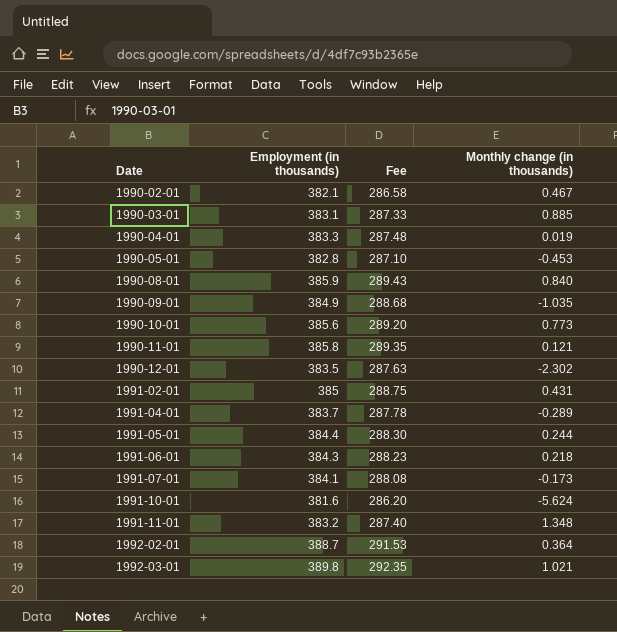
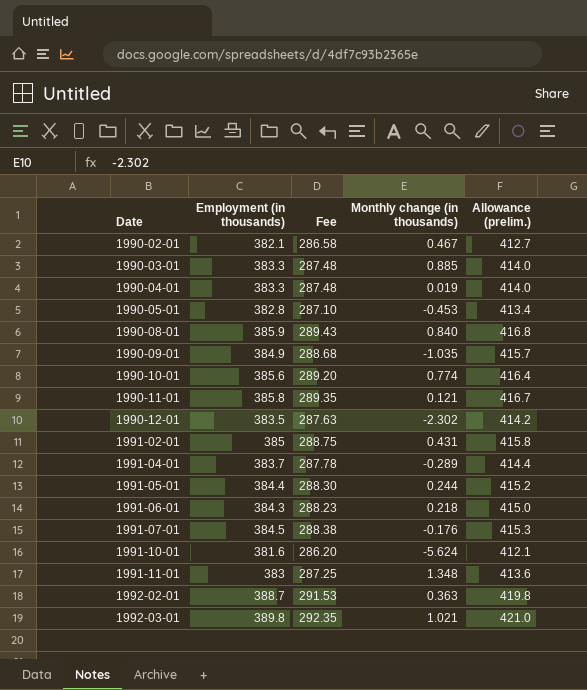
column Allowance (prelim.) | formula: none -> [Employment (in thousands)] * 1.08
1990-03-01 | Employment (in thousands): 383.1 -> 383.3
1990-03-01 | Fee: 287.33 -> 287.48
1990-10-01 | Monthly change (in thousands): 0.773 -> 0.774
1991-07-01 | Employment (in thousands): 384.1 -> 384.5
1991-07-01 | Fee: 288.08 -> 288.38
1991-07-01 | Monthly change (in thousands): -0.173 -> -0.176
1991-11-01 | Employment (in thousands): 383.2 -> 383
1991-11-01 | Fee: 287.40 -> 287.25
1992-02-01 | Monthly change (in thousands): 0.364 -> 0.363

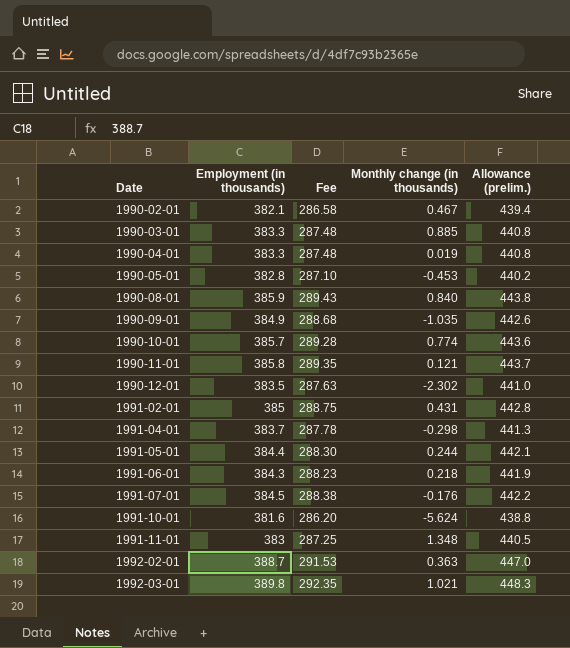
column Allowance (prelim.) | formula: [Employment (in thousands)] * 1.08 -> [Employment (in thousands)] * 1.15
1990-10-01 | Employment (in thousands): 385.6 -> 385.7
1990-10-01 | Fee: 289.20 -> 289.28
1991-04-01 | Monthly change (in thousands): -0.289 -> -0.298

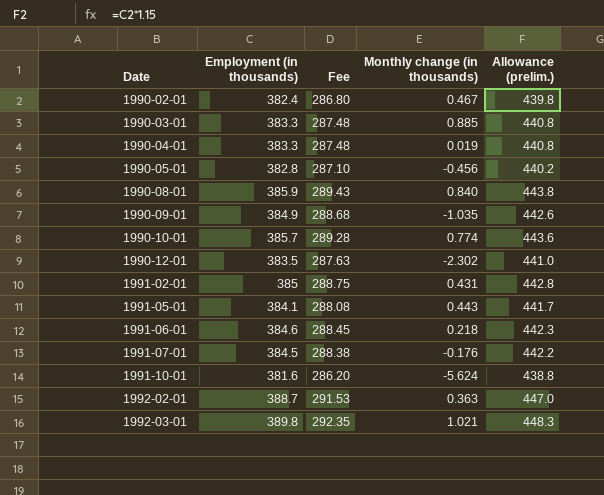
row 1990-11-01: 385.8 | 289.35 | 0.121 | 443.7 -> none
row 1991-04-01: 383.7 | 287.78 | -0.298 | 441.3 -> none
row 1991-11-01: 383 | 287.25 | 1.348 | 440.5 -> none
1990-02-01 | Employment (in thousands): 382.1 -> 382.4
1990-02-01 | Fee: 286.58 -> 286.80
1990-02-01 | Allowance (prelim.): 439.4 -> 439.8
1990-05-01 | Monthly change (in thousands): -0.453 -> -0.456
1991-05-01 | Employment (in thousands): 384.4 -> 384.1
1991-05-01 | Fee: 288.30 -> 288.08
1991-05-01 | Monthly change (in thousands): 0.244 -> 0.443
1991-05-01 | Allowance (prelim.): 442.1 -> 441.7
1991-06-01 | Employment (in thousands): 384.3 -> 384.6
1991-06-01 | Fee: 288.23 -> 288.45
1991-06-01 | Allowance (prelim.): 441.9 -> 442.3

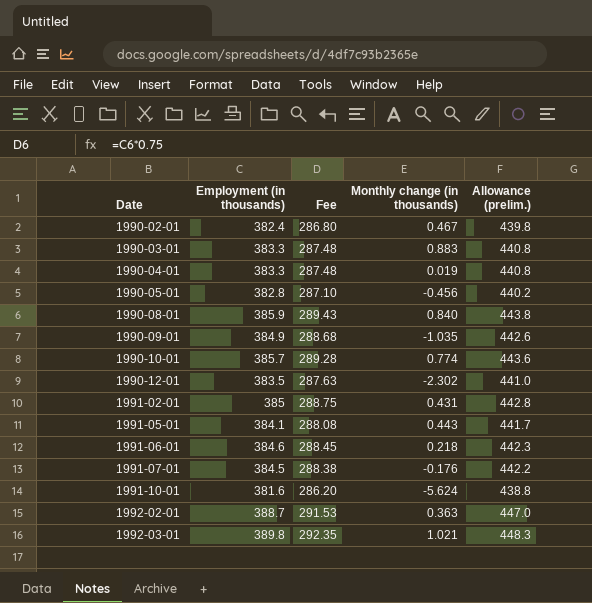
1990-03-01 | Monthly change (in thousands): 0.885 -> 0.883

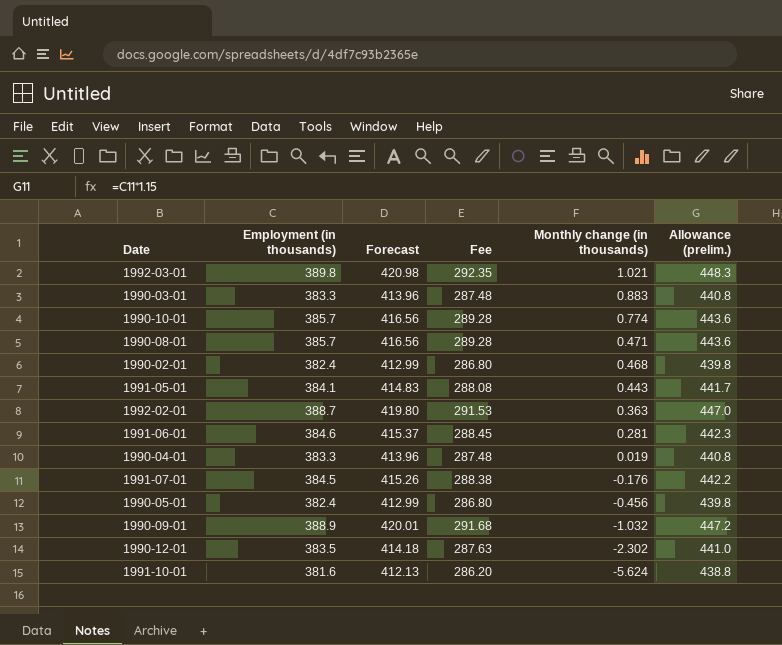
row order: Date ascending -> Monthly change (in thousands) descending
column Forecast | formula: none -> [Employment (in thousands)] * 1.08
row 1991-02-01: 385 | 288.75 | 0.431 | 442.8 -> none
1990-08-01 | Employment (in thousands): 385.9 -> 385.7
1990-08-01 | Fee: 289.43 -> 289.28
1990-08-01 | Monthly change (in thousands): 0.840 -> 0.471
1990-08-01 | Allowance (prelim.): 443.8 -> 443.6
1990-02-01 | Monthly change (in thousands): 0.467 -> 0.468
1991-06-01 | Monthly change (in thousands): 0.218 -> 0.281
1990-05-01 | Employment (in thousands): 382.8 -> 382.4
1990-05-01 | Fee: 287.10 -> 286.80
1990-05-01 | Allowance (prelim.): 440.2 -> 439.8
1990-09-01 | Employment (in thousands): 384.9 -> 388.9
1990-09-01 | Fee: 288.68 -> 291.68
1990-09-01 | Monthly change (in thousands): -1.035 -> -1.032
1990-09-01 | Allowance (prelim.): 442.6 -> 447.2

